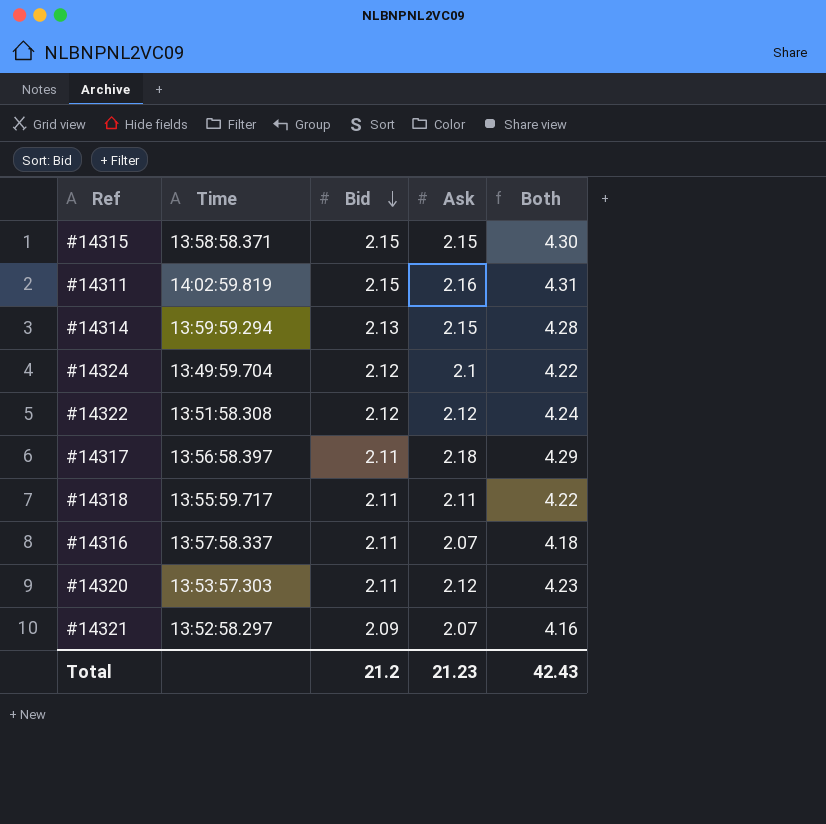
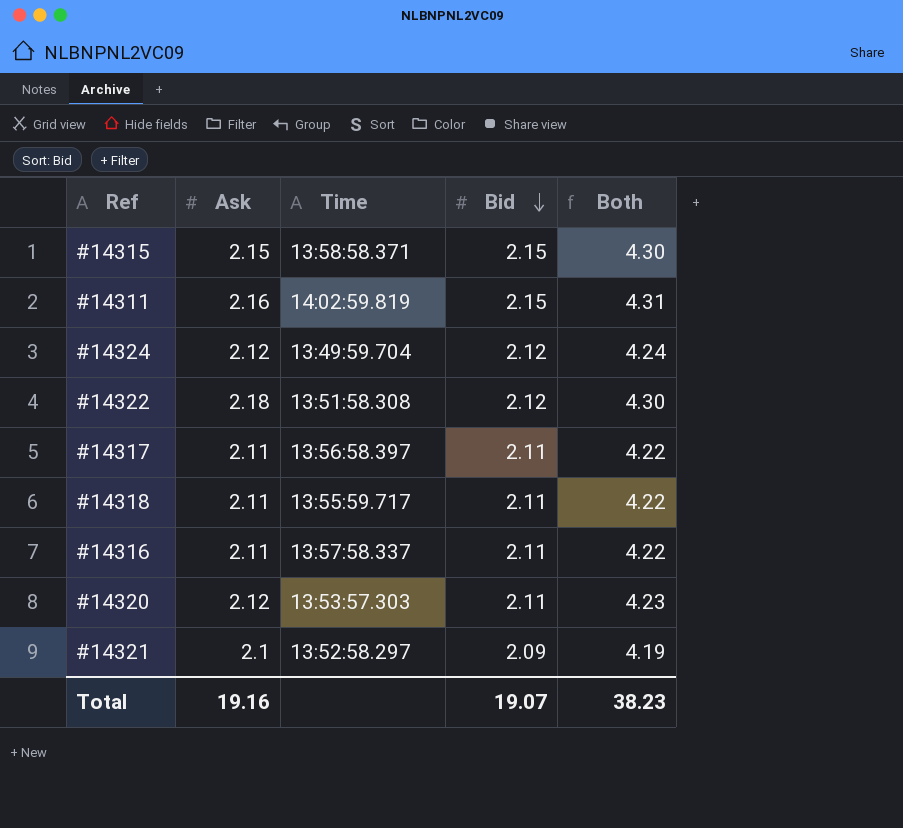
column Ask | position: 4 -> 2
row #14314: 13:59:59.294 | 2.13 | 2.15 | 4.28 -> none
#14324 | Ask: 2.1 -> 2.12
#14324 | Both: 4.22 -> 4.24
#14322 | Ask: 2.12 -> 2.18
#14322 | Both: 4.24 -> 4.30
#14317 | Ask: 2.18 -> 2.11
#14317 | Both: 4.29 -> 4.22
#14316 | Ask: 2.07 -> 2.11
#14316 | Both: 4.18 -> 4.22
#14321 | Ask: 2.07 -> 2.1
#14321 | Both: 4.16 -> 4.19
Total | Ask: 21.23 -> 19.16
Total | Bid: 21.2 -> 19.07
Total | Both: 42.43 -> 38.23

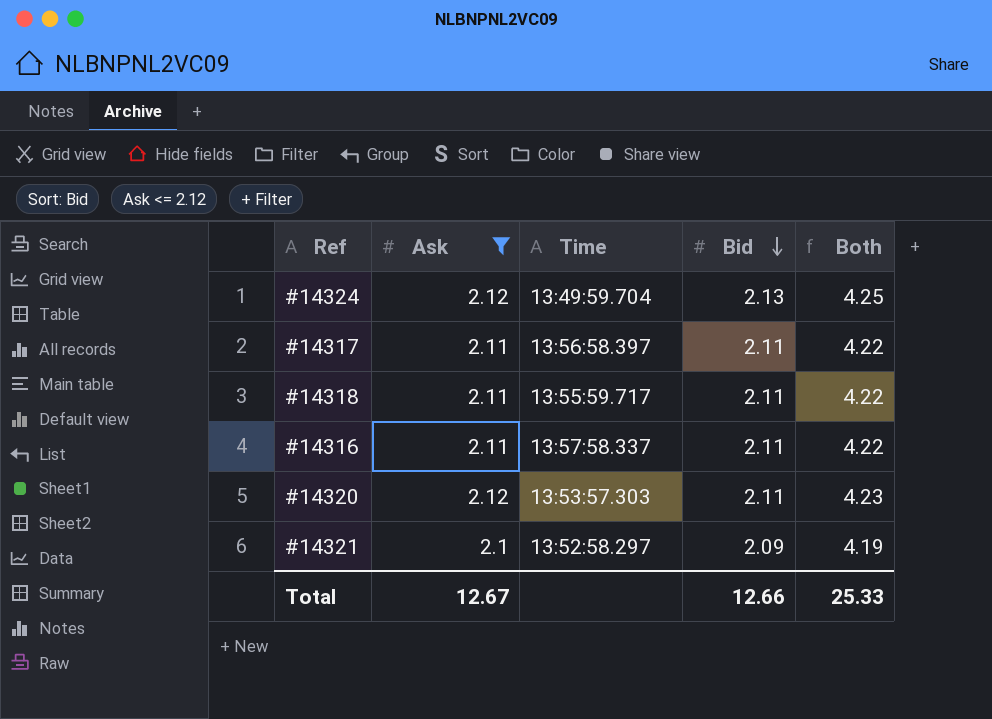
filter: none -> Ask <= 2.12
#14324 | Bid: 2.12 -> 2.13
#14324 | Both: 4.24 -> 4.25
Total | Ask: 19.16 -> 12.67
Total | Bid: 19.07 -> 12.66
Total | Both: 38.23 -> 25.33

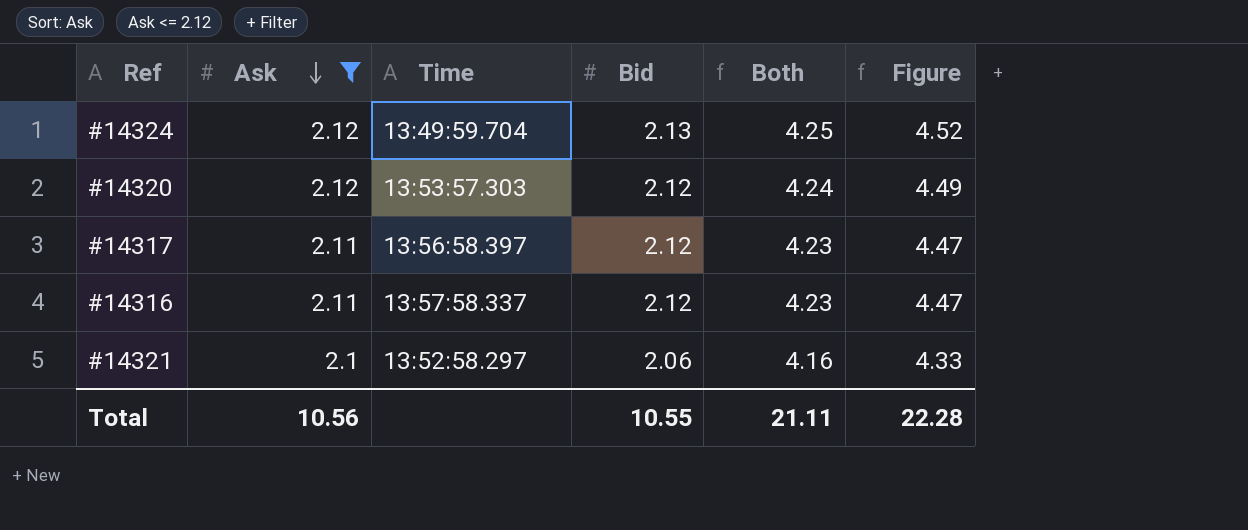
row order: Bid descending -> Ask descending
column Figure | formula: none -> [Ask] * [Bid]
row #14318: 2.11 | 13:55:59.717 | 2.11 | 4.22 -> none
#14320 | Bid: 2.11 -> 2.12
#14320 | Both: 4.23 -> 4.24
#14317 | Bid: 2.11 -> 2.12
#14317 | Both: 4.22 -> 4.23
#14316 | Bid: 2.11 -> 2.12
#14316 | Both: 4.22 -> 4.23
#14321 | Bid: 2.09 -> 2.06
#14321 | Both: 4.19 -> 4.16
Total | Ask: 12.67 -> 10.56
Total | Bid: 12.66 -> 10.55
Total | Both: 25.33 -> 21.11

